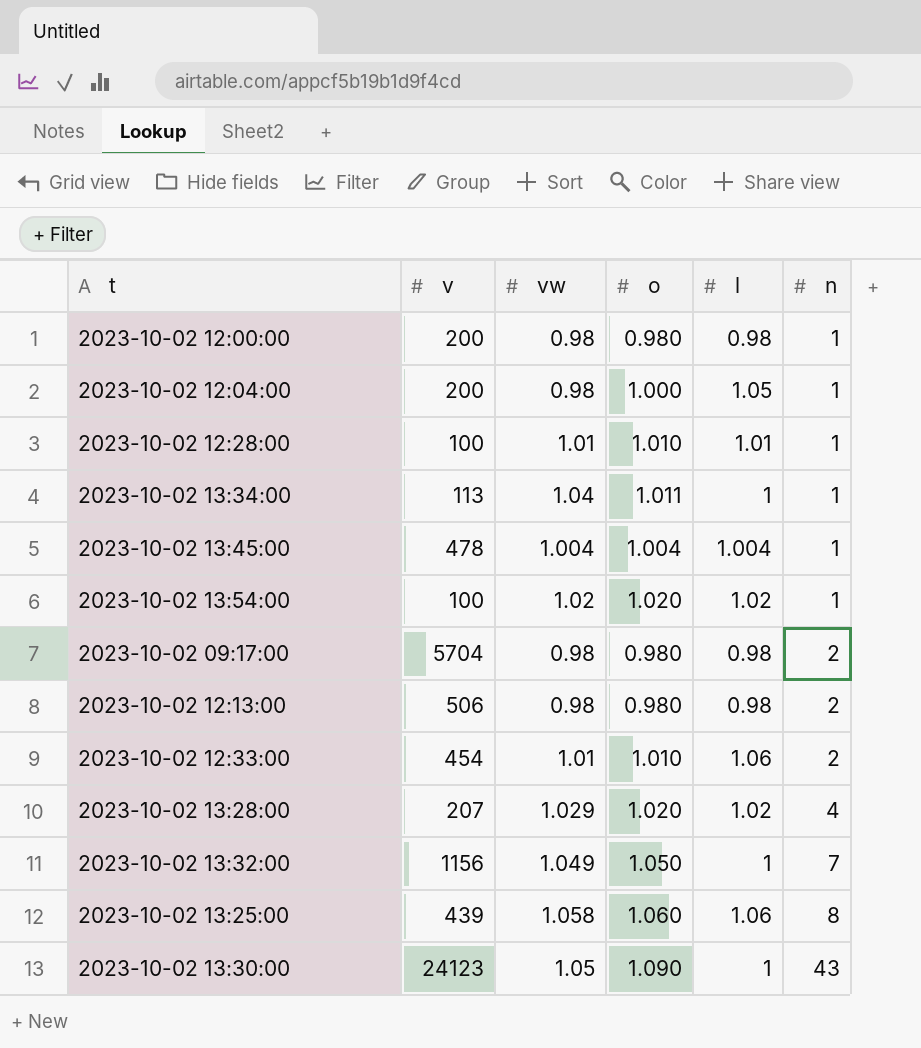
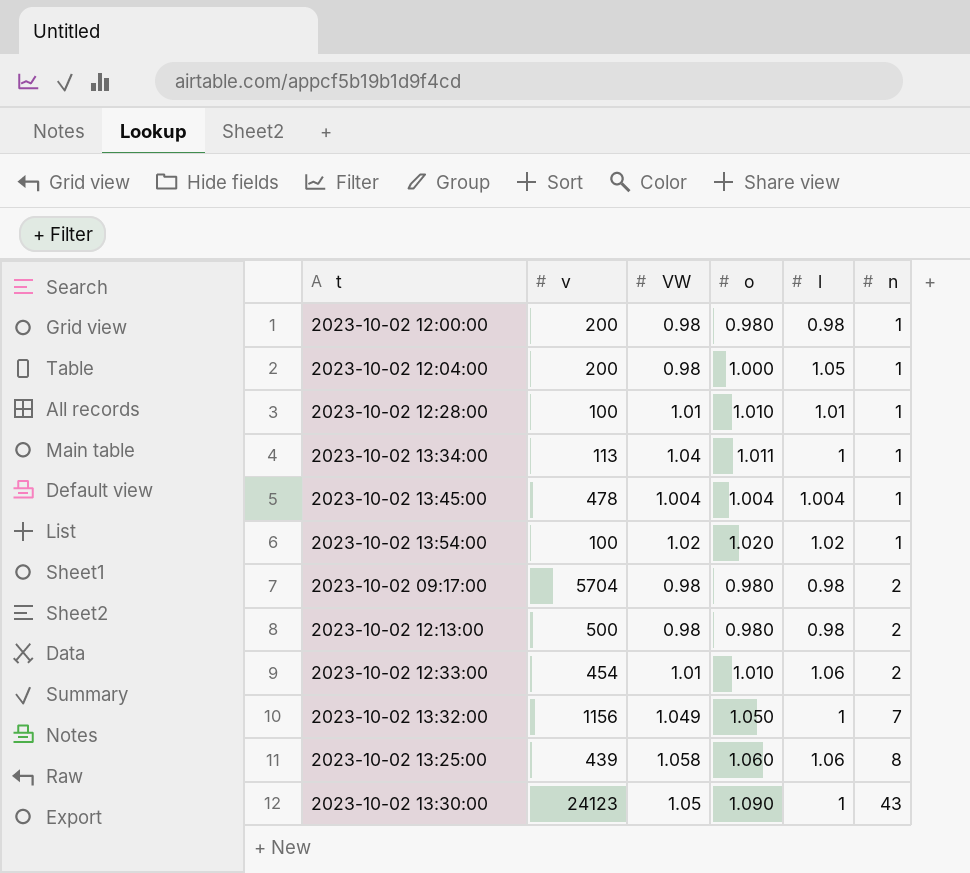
column name: vw -> VW
row 2023-10-02 13:28:00: 207 | 1.029 | 1.020 | 1.02 | 4 -> none
2023-10-02 12:13:00 | v: 506 -> 500

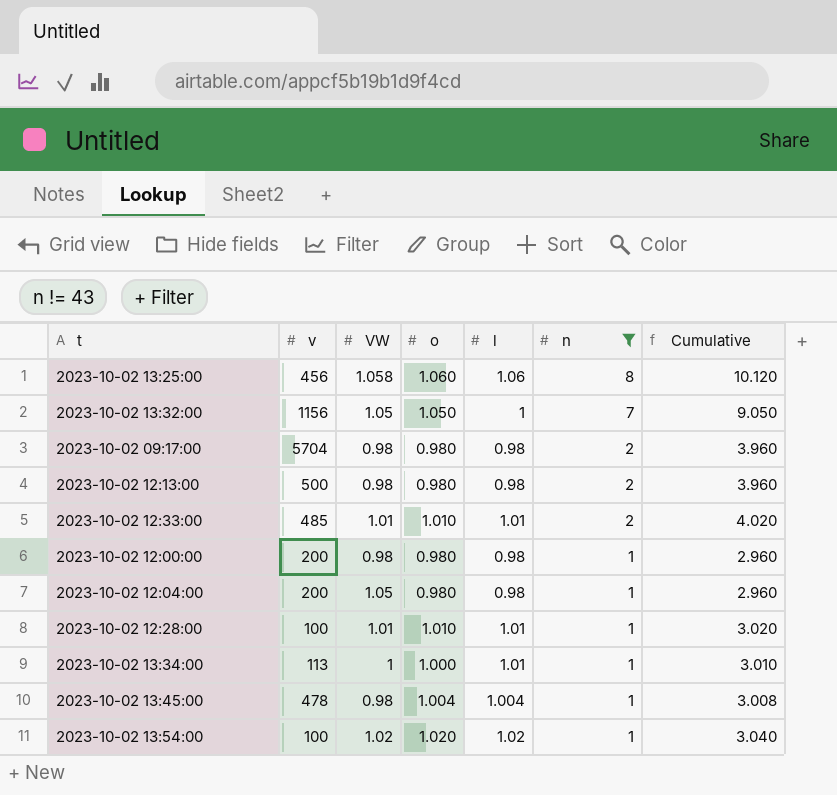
filter: none -> n != 43
row order: n ascending -> n descending
column Cumulative | formula: none -> [o] + [l] + [n]
2023-10-02 13:25:00 | v: 439 -> 456
2023-10-02 13:32:00 | VW: 1.049 -> 1.05
2023-10-02 12:33:00 | v: 454 -> 485
2023-10-02 12:33:00 | l: 1.06 -> 1.01
2023-10-02 12:04:00 | VW: 0.98 -> 1.05
2023-10-02 12:04:00 | o: 1.000 -> 0.980
2023-10-02 12:04:00 | l: 1.05 -> 0.98
2023-10-02 13:34:00 | VW: 1.04 -> 1
2023-10-02 13:34:00 | o: 1.011 -> 1.000
2023-10-02 13:34:00 | l: 1 -> 1.01
2023-10-02 13:45:00 | VW: 1.004 -> 0.98

